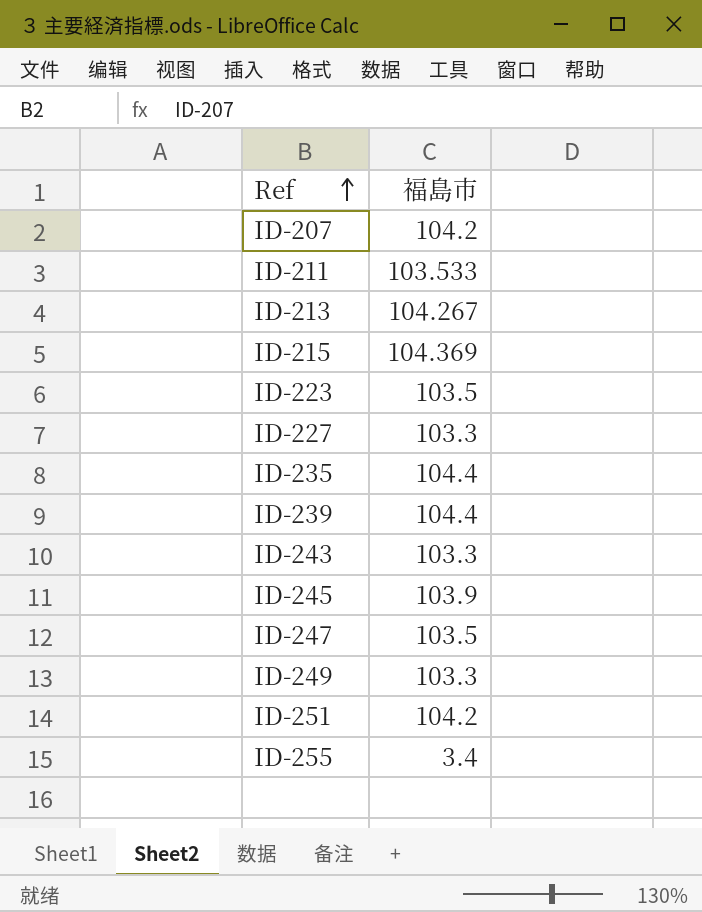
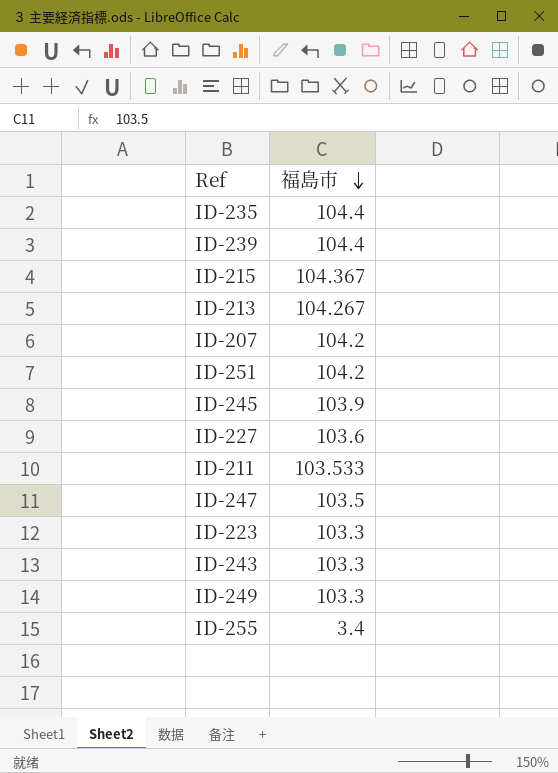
row order: Ref ascending -> 福島市 descending
ID-215 | 福島市: 104.369 -> 104.367
ID-227 | 福島市: 103.3 -> 103.6
ID-223 | 福島市: 103.5 -> 103.3

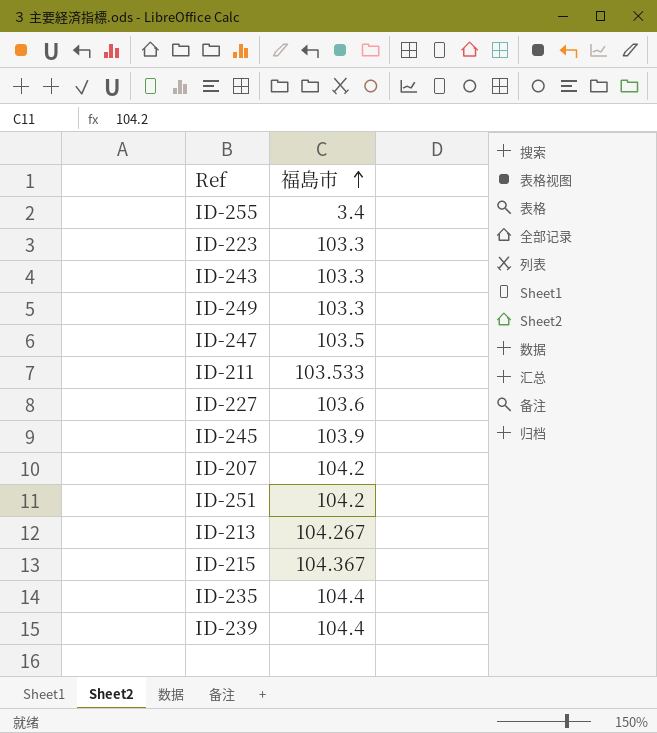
row order: 福島市 descending -> 福島市 ascending

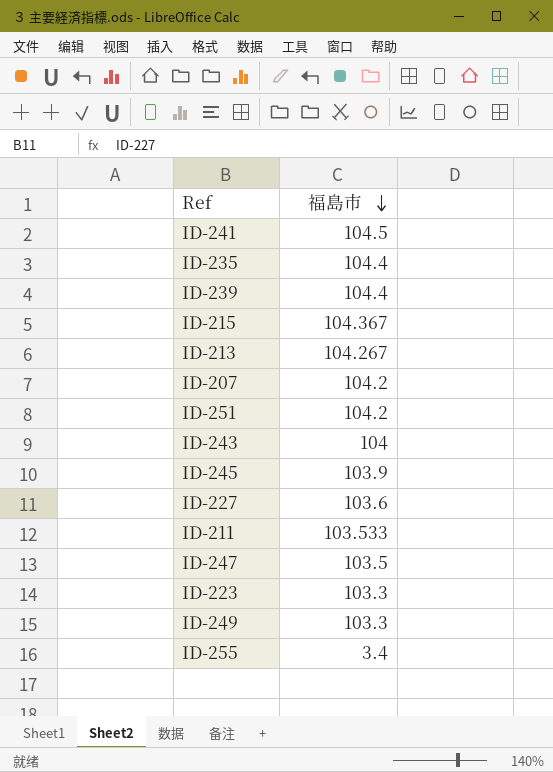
row order: 福島市 ascending -> 福島市 descending
row ID-241: none -> 104.5
ID-243 | 福島市: 103.3 -> 104

